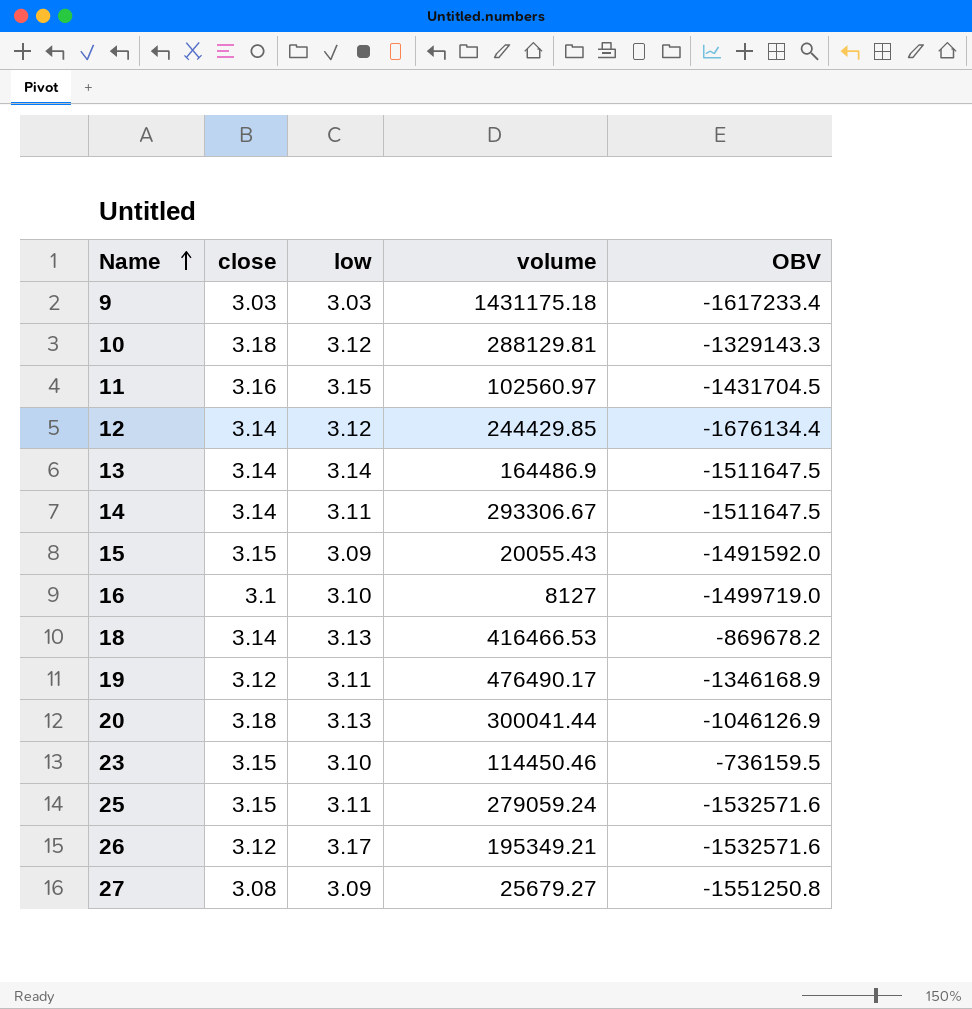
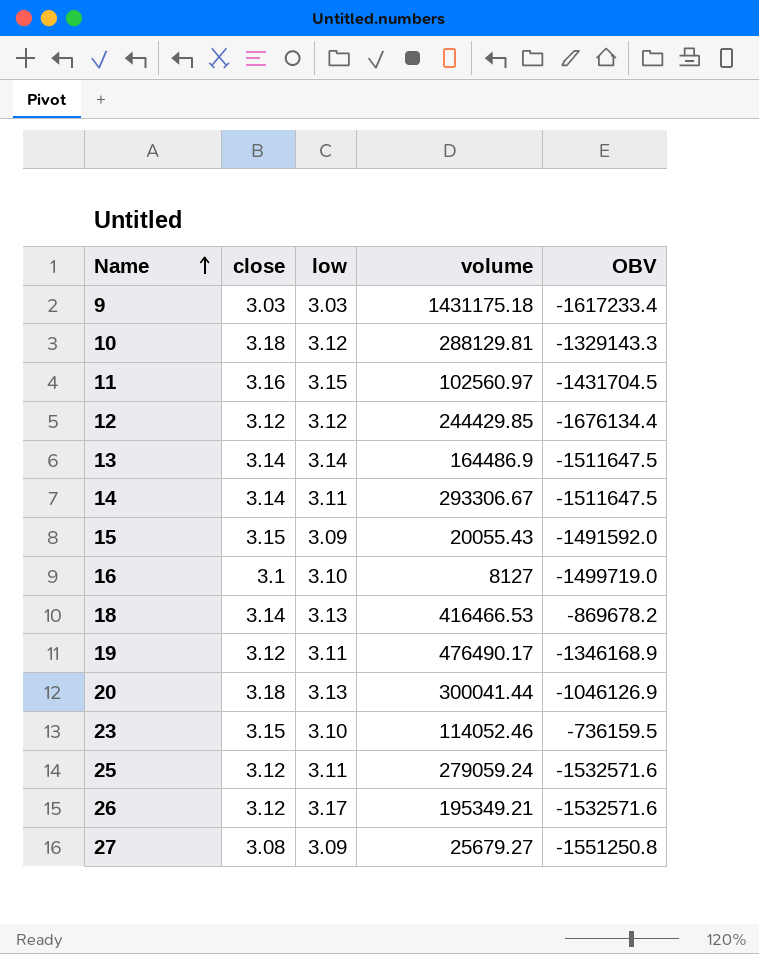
12 | close: 3.14 -> 3.12
23 | volume: 114450.46 -> 114052.46
25 | close: 3.15 -> 3.12

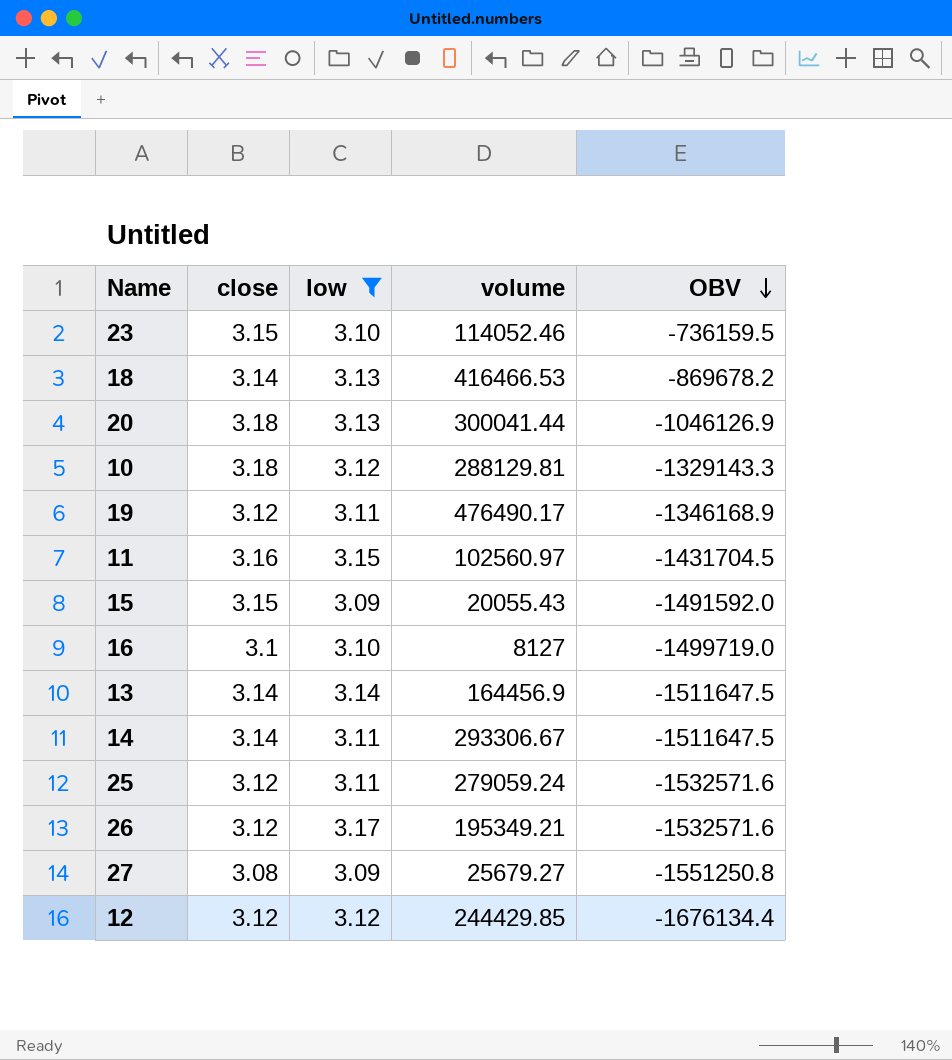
filter: none -> low != 3.03
row order: Name ascending -> OBV descending
13 | volume: 164486.9 -> 164456.9

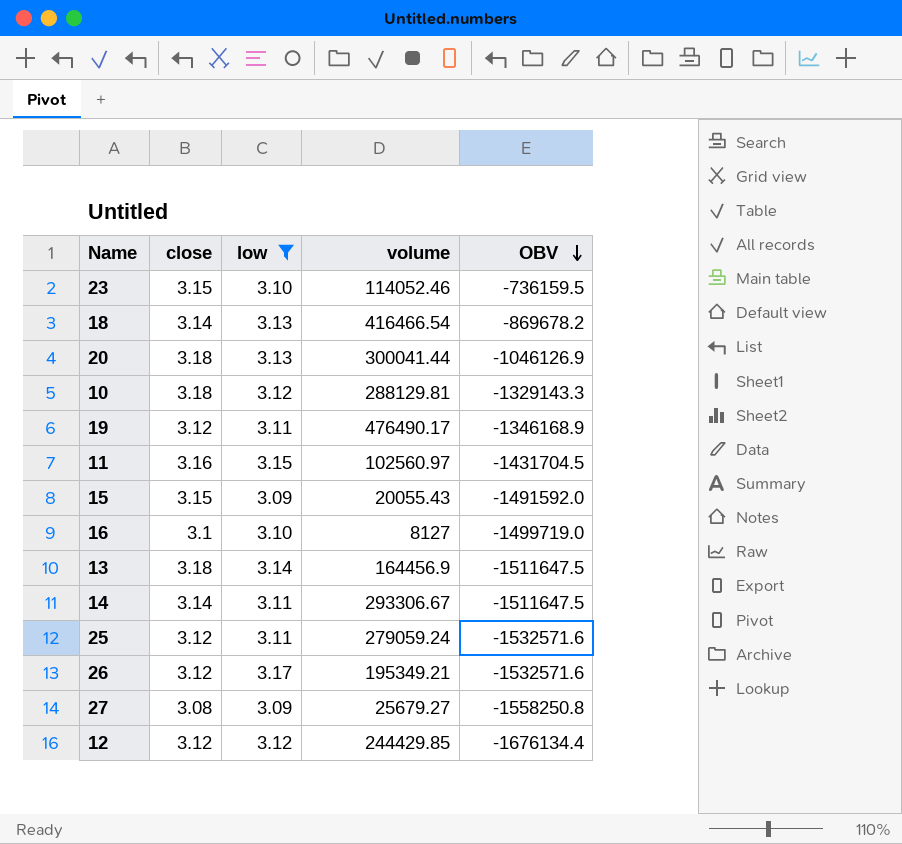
18 | volume: 416466.53 -> 416466.54
13 | close: 3.14 -> 3.18
27 | OBV: -1551250.8 -> -1558250.8

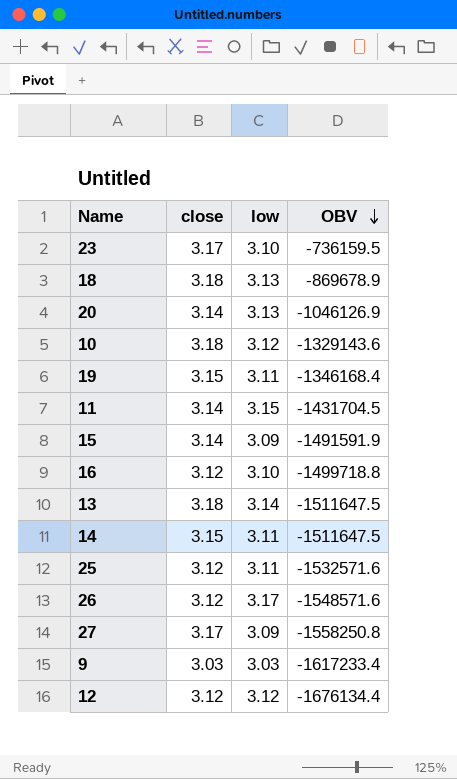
filter: low != 3.03 -> none
column volume | position: 4 -> none
23 | close: 3.15 -> 3.17
18 | close: 3.14 -> 3.18
18 | OBV: -869678.2 -> -869678.9
20 | close: 3.18 -> 3.14
10 | OBV: -1329143.3 -> -1329143.6
19 | close: 3.12 -> 3.15
19 | OBV: -1346168.9 -> -1346168.4
11 | close: 3.16 -> 3.14
15 | close: 3.15 -> 3.14
15 | OBV: -1491592.0 -> -1491591.9
16 | close: 3.1 -> 3.12
16 | OBV: -1499719.0 -> -1499718.8
14 | close: 3.14 -> 3.15
26 | OBV: -1532571.6 -> -1548571.6
27 | close: 3.08 -> 3.17

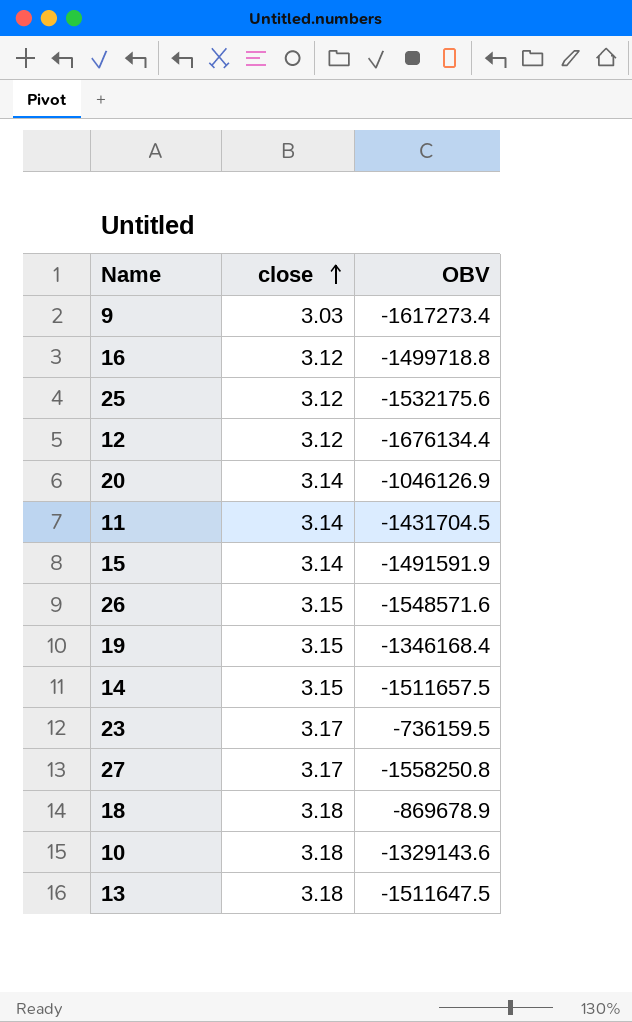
row order: OBV descending -> close ascending
column low | position: 3 -> none
9 | OBV: -1617233.4 -> -1617273.4
25 | OBV: -1532571.6 -> -1532175.6
26 | close: 3.12 -> 3.15
14 | OBV: -1511647.5 -> -1511657.5

